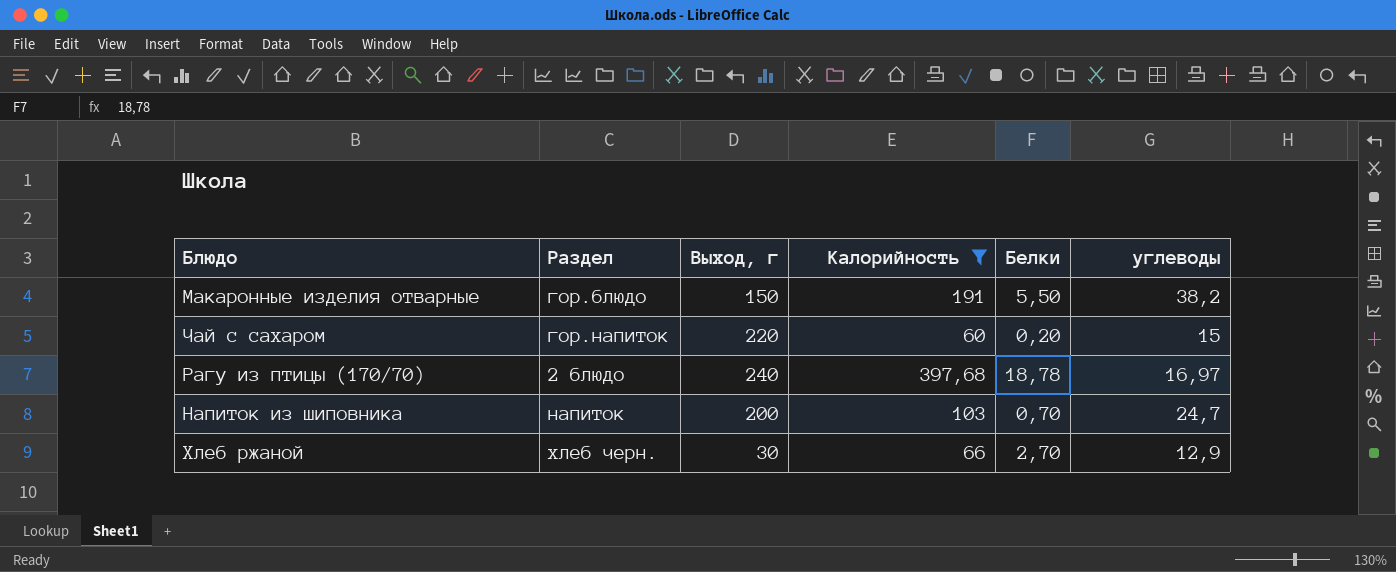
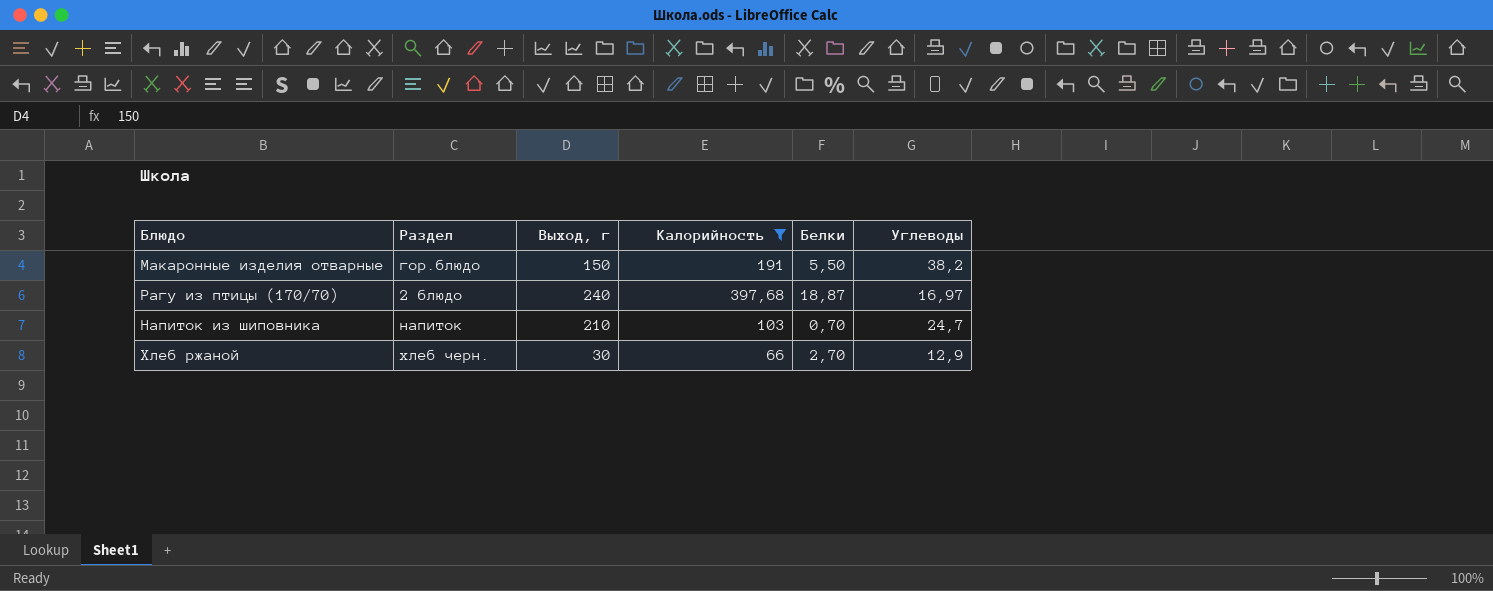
column name: углеводы -> Углеводы
row Чай с сахаром: гор.напиток | 220 | 60 | 0,20 | 15 -> none
Рагу из птицы (170/70) | Белки: 18,78 -> 18,87
Напиток из шиповника | Выход, г: 200 -> 210

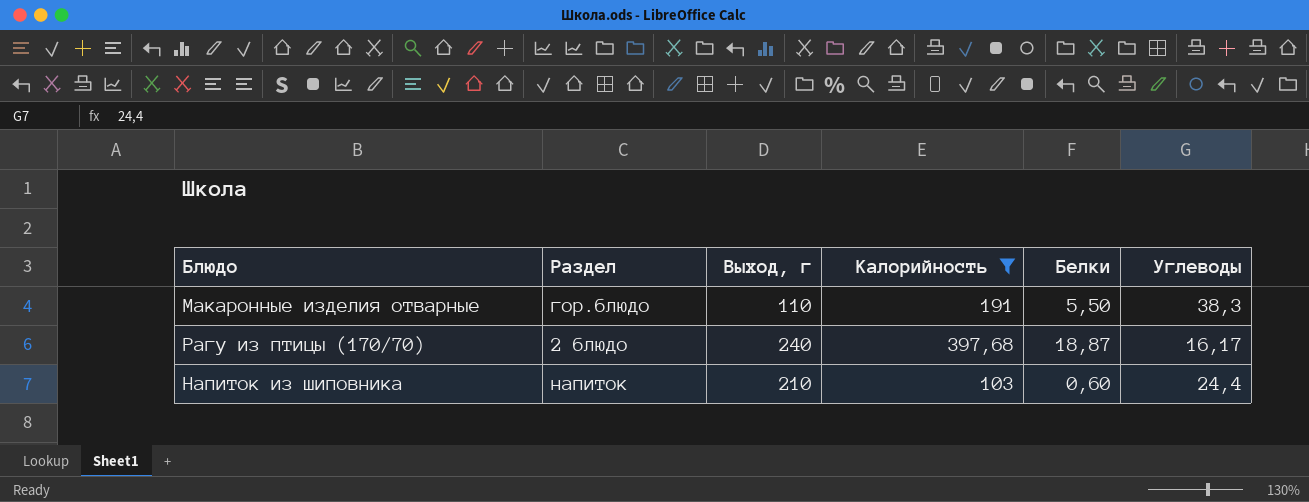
row Хлеб ржаной: хлеб черн. | 30 | 66 | 2,70 | 12,9 -> none
Макаронные изделия отварные | Выход, г: 150 -> 110
Макаронные изделия отварные | Углеводы: 38,2 -> 38,3
Рагу из птицы (170/70) | Углеводы: 16,97 -> 16,17
Напиток из шиповника | Белки: 0,70 -> 0,60
Напиток из шиповника | Углеводы: 24,7 -> 24,4

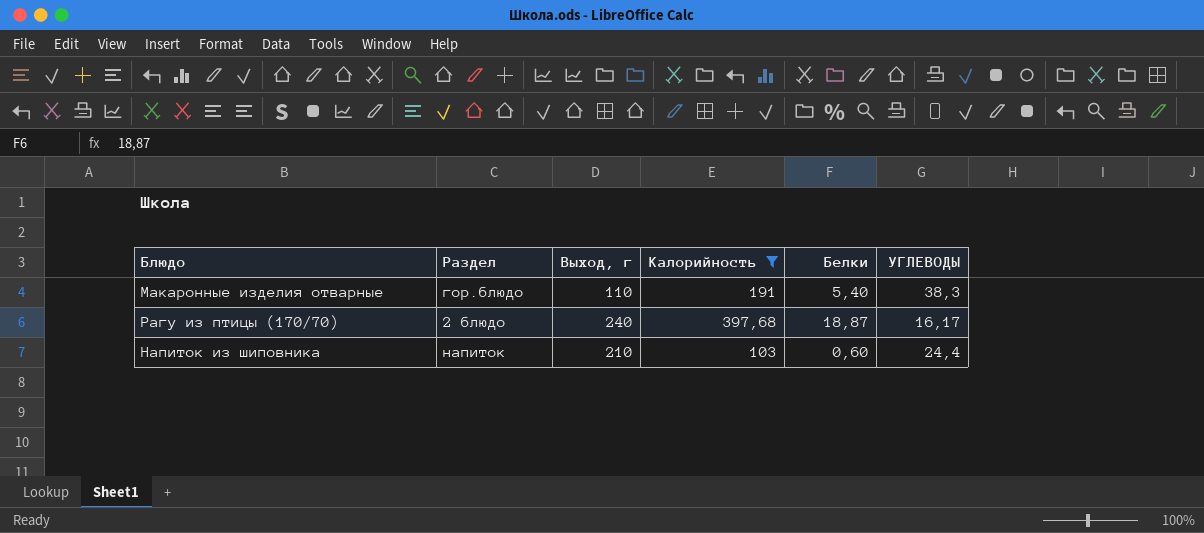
column name: Углеводы -> УГЛЕВОДЫ
Макаронные изделия отварные | Белки: 5,50 -> 5,40

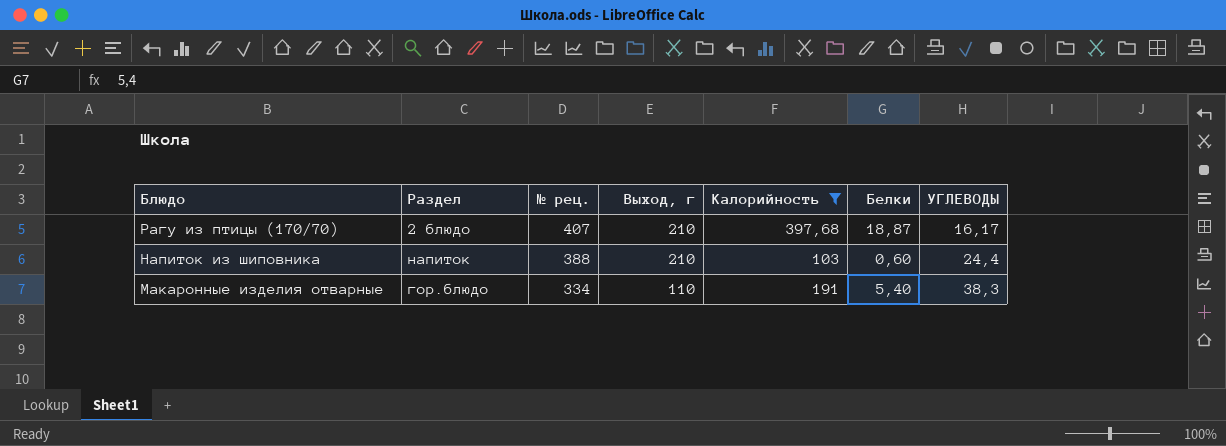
row order: none -> Блюдо descending
column № рец. | position: none -> 3
Рагу из птицы (170/70) | Выход, г: 240 -> 210

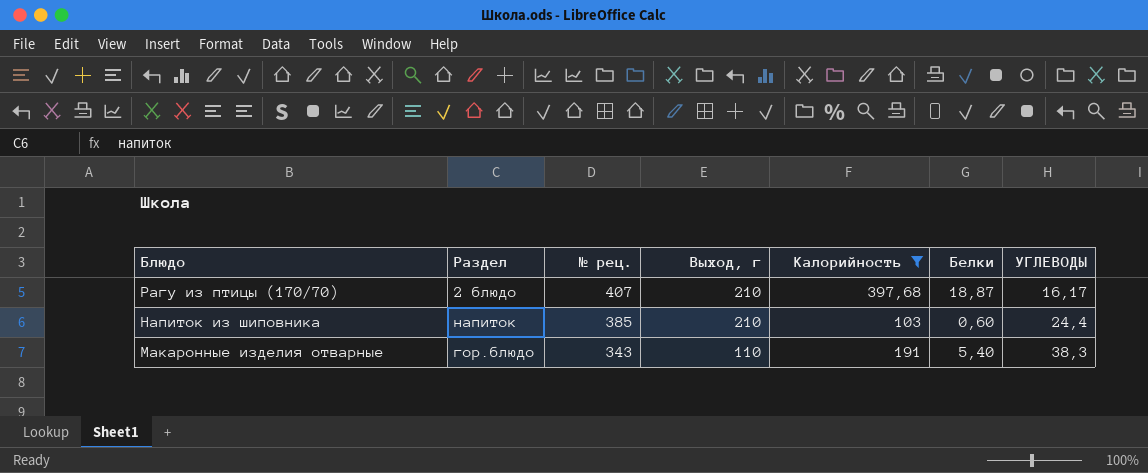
Напиток из шиповника | № рец.: 388 -> 385
Макаронные изделия отварные | № рец.: 334 -> 343

